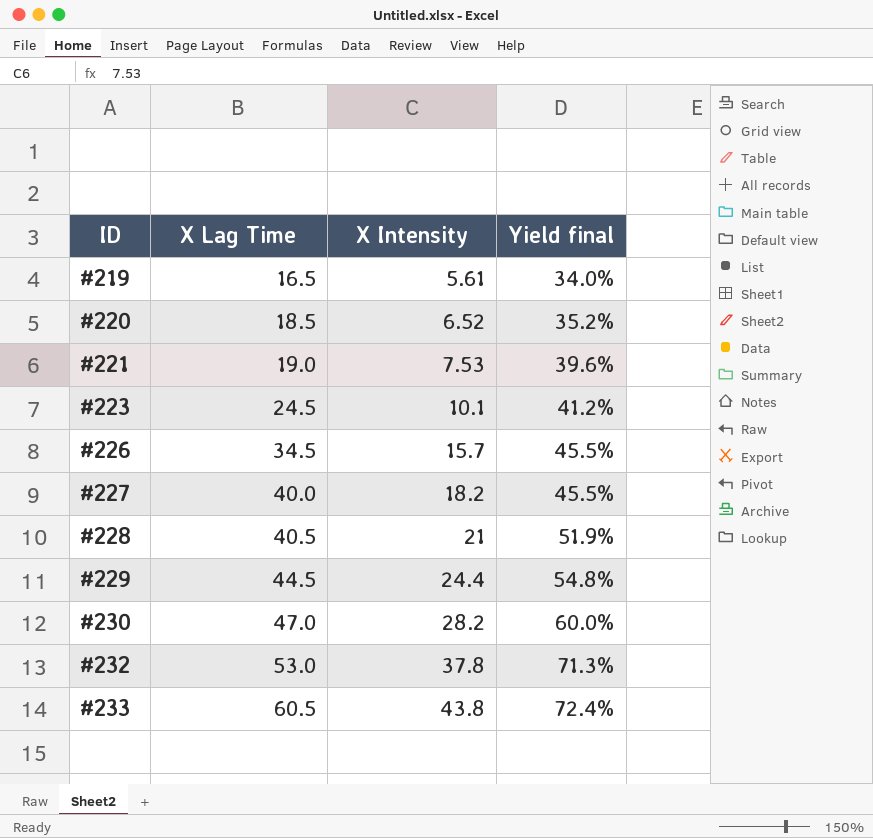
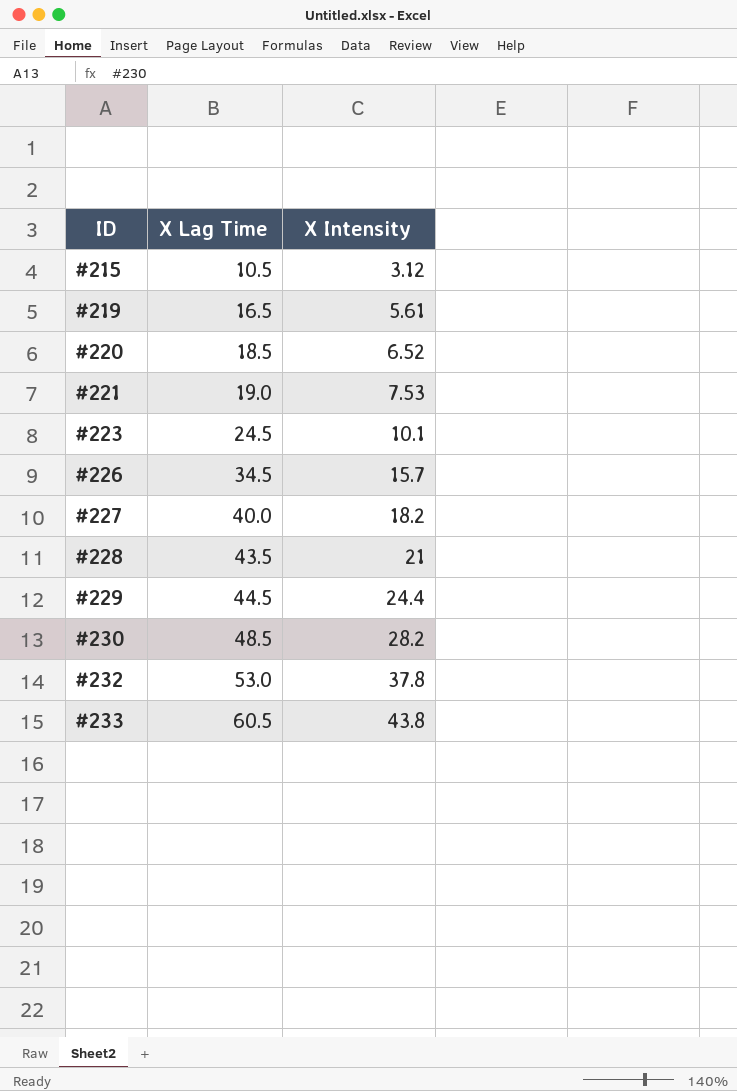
column Yield final | formula: [X Intensity] / [X Lag Time] -> none
row #215: none -> 10.5 | 3.12
#228 | X Lag Time: 40.5 -> 43.5
#230 | X Lag Time: 47.0 -> 48.5

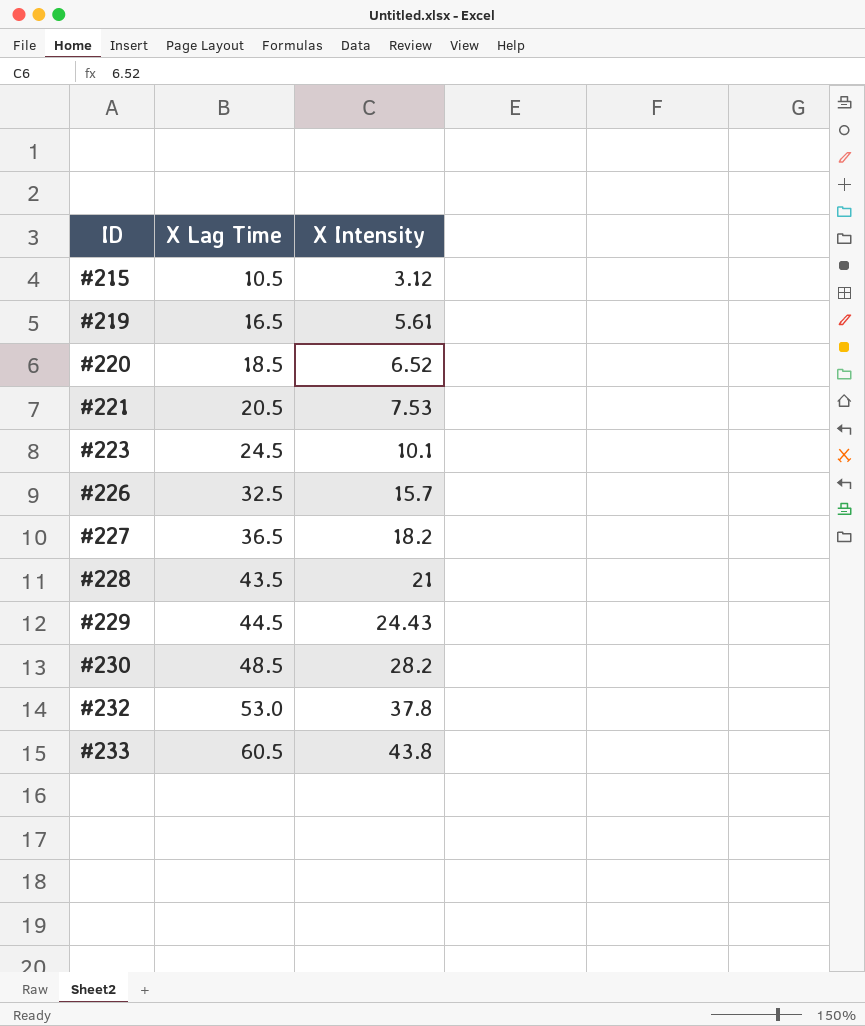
#221 | X Lag Time: 19.0 -> 20.5
#226 | X Lag Time: 34.5 -> 32.5
#227 | X Lag Time: 40.0 -> 36.5
#229 | X Intensity: 24.4 -> 24.43

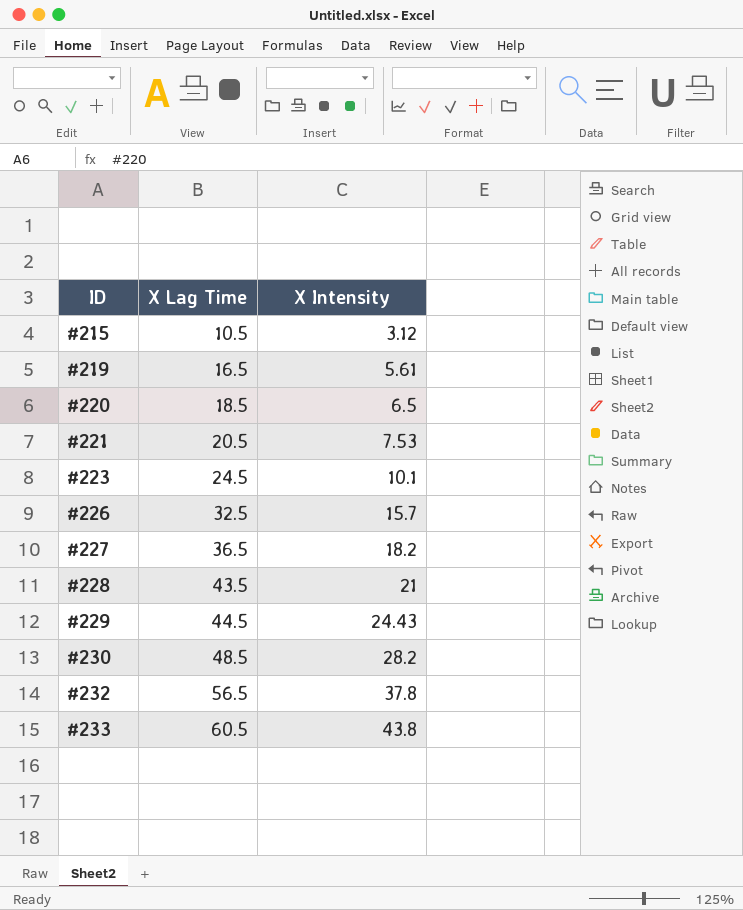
#220 | X Intensity: 6.52 -> 6.5
#232 | X Lag Time: 53.0 -> 56.5

